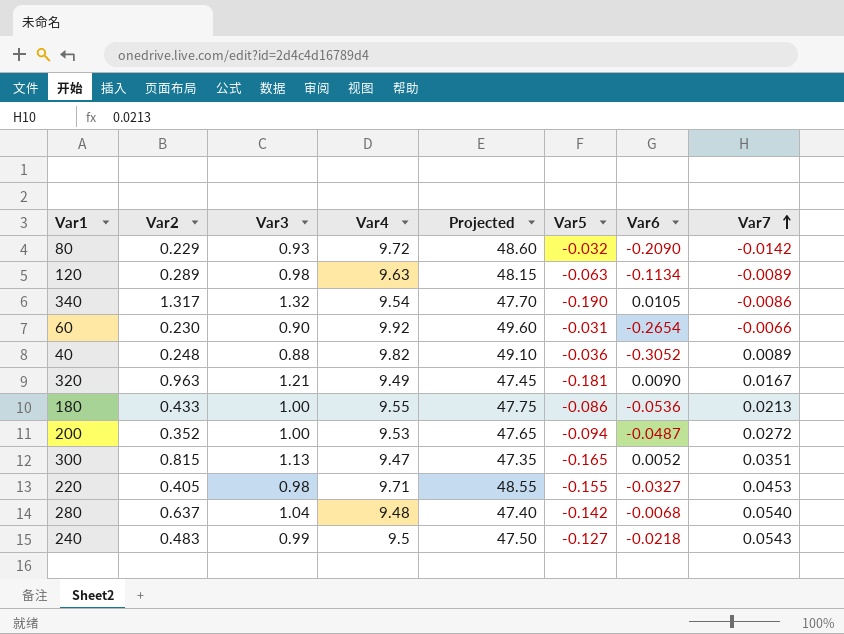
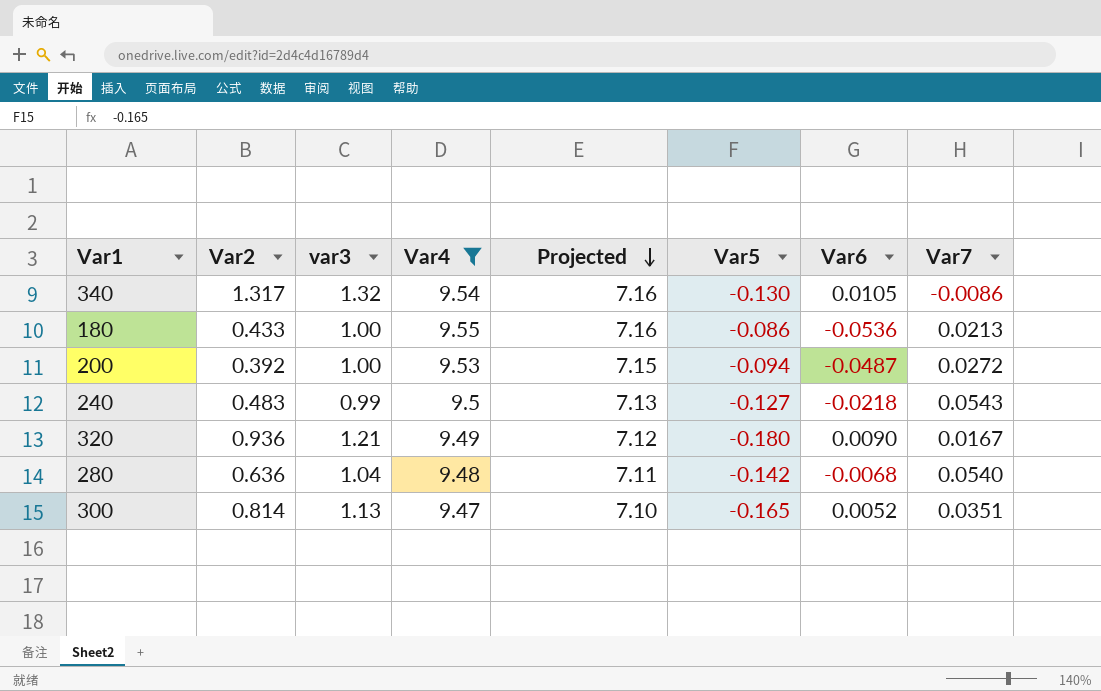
filter: none -> Var4 <= 9.55
row order: Var7 ascending -> Projected descending
column name: Var3 -> var3
column Projected | formula: [Var4] * 5 -> [Var4] * 0.75
340 | Var5: -0.190 -> -0.130
200 | Var2: 0.352 -> 0.392
320 | Var2: 0.963 -> 0.936
320 | Var5: -0.181 -> -0.180
280 | Var2: 0.637 -> 0.636
300 | Var2: 0.815 -> 0.814

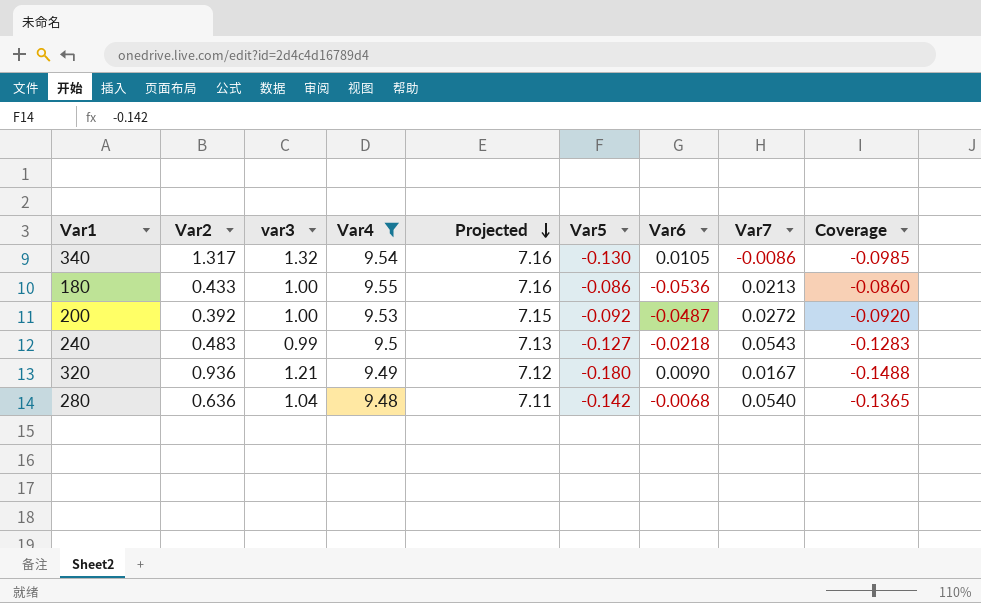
column Coverage | formula: none -> [Var5] / [var3]
row 300: 0.814 | 1.13 | 9.47 | 7.10 | -0.165 | 0.0052 | 0.0351 -> none
200 | Var5: -0.094 -> -0.092

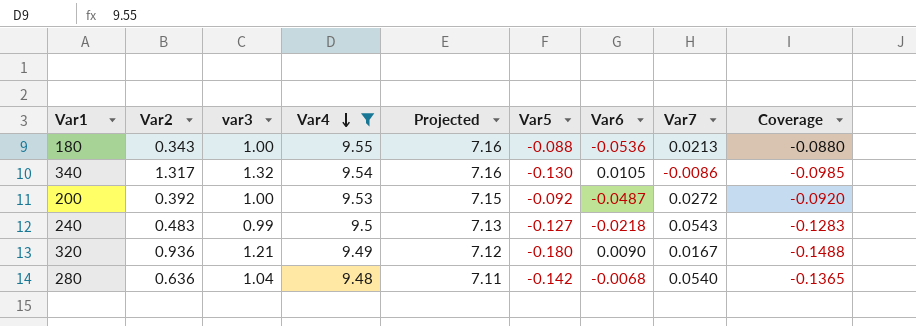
row order: Projected descending -> Var4 descending
180 | Var2: 0.433 -> 0.343
180 | Var5: -0.086 -> -0.088
180 | Coverage: -0.0860 -> -0.0880

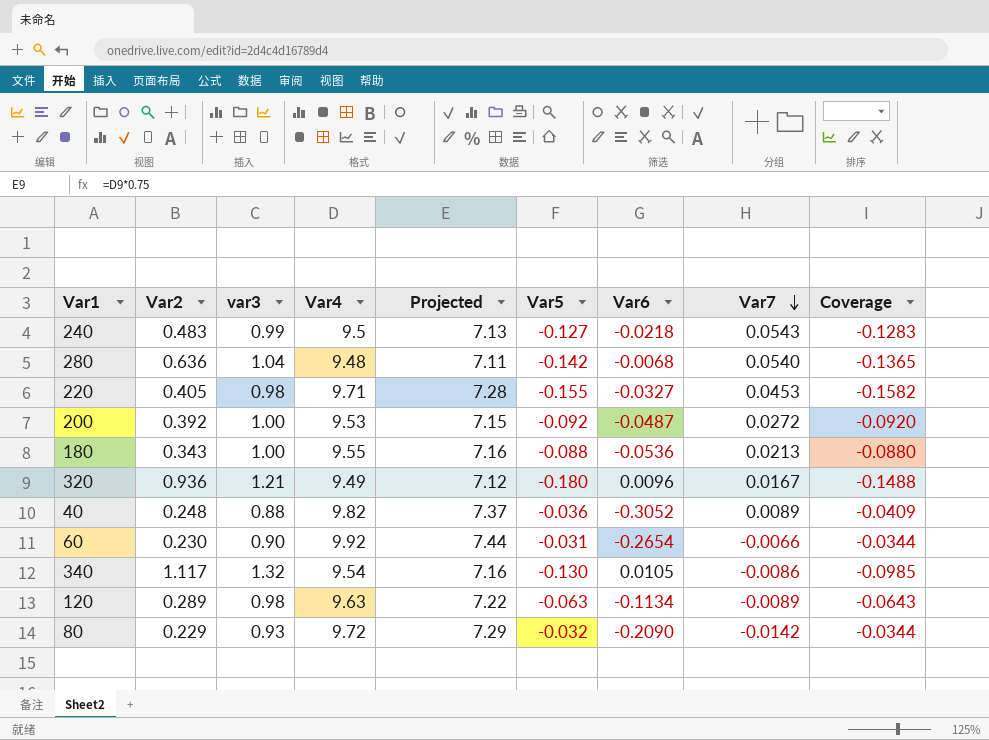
filter: Var4 <= 9.55 -> none
row order: Var4 descending -> Var7 descending
320 | Var6: 0.0090 -> 0.0096
340 | Var2: 1.317 -> 1.117

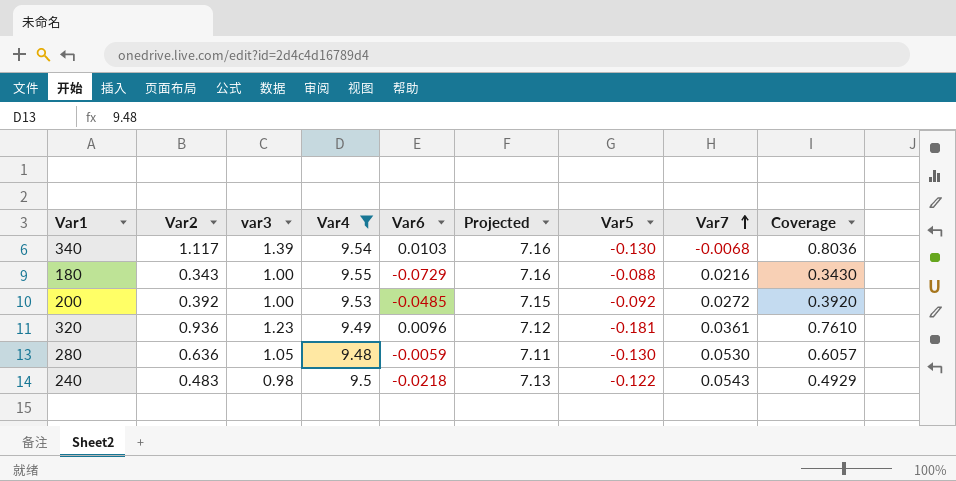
filter: none -> Var4 <= 9.55
row order: Var7 descending -> Var7 ascending
column Var6 | position: 7 -> 5
column Coverage | formula: [Var5] / [var3] -> [Var2] / [var3]
340 | var3: 1.32 -> 1.39
340 | Var6: 0.0105 -> 0.0103
340 | Var7: -0.0086 -> -0.0068
180 | Var6: -0.0536 -> -0.0729
180 | Var7: 0.0213 -> 0.0216
200 | Var6: -0.0487 -> -0.0485
320 | var3: 1.21 -> 1.23
320 | Var5: -0.180 -> -0.181
320 | Var7: 0.0167 -> 0.0361
280 | var3: 1.04 -> 1.05
280 | Var6: -0.0068 -> -0.0059
280 | Var5: -0.142 -> -0.130
280 | Var7: 0.0540 -> 0.0530
240 | var3: 0.99 -> 0.98
240 | Var5: -0.127 -> -0.122

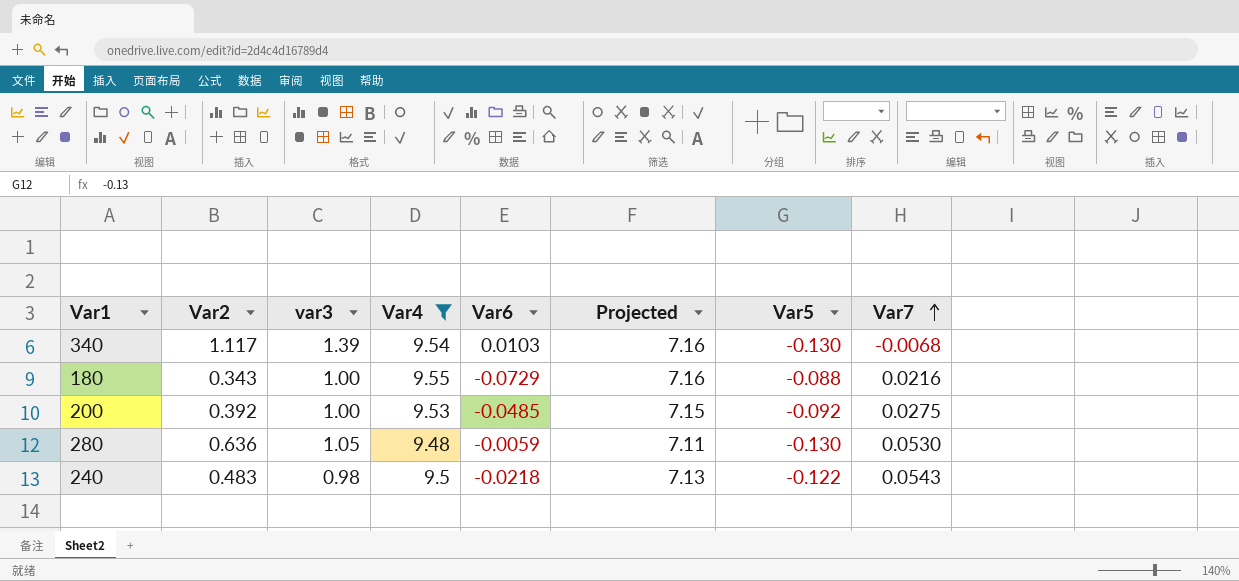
column Coverage | formula: [Var2] / [var3] -> none
row 320: 0.936 | 1.23 | 9.49 | 0.0096 | 7.12 | -0.181 | 0.0361 | 0.7610 -> none
200 | Var7: 0.0272 -> 0.0275

